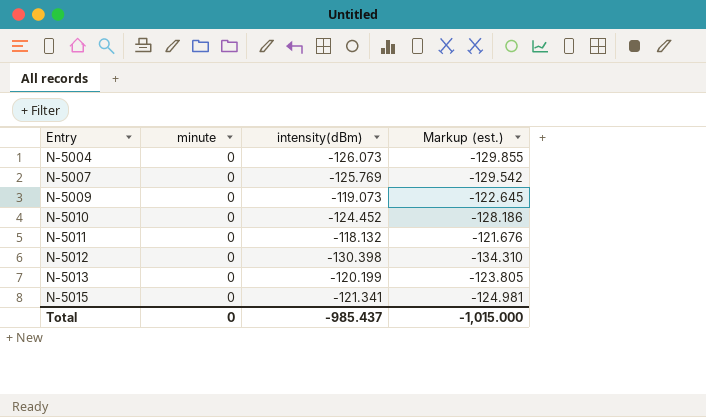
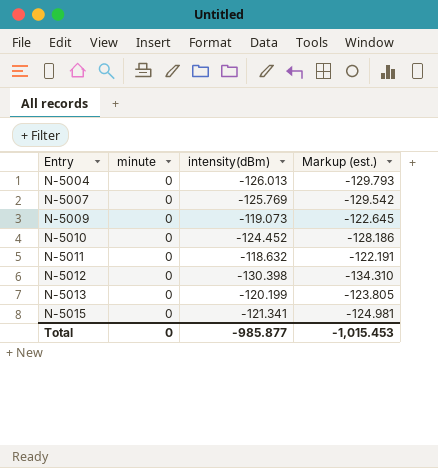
N-5004 | intensity(dBm): -126.073 -> -126.013
N-5004 | Markup (est.): -129.855 -> -129.793
N-5011 | intensity(dBm): -118.132 -> -118.632
N-5011 | Markup (est.): -121.676 -> -122.191
Total | intensity(dBm): -985.437 -> -985.877
Total | Markup (est.): -1,015.000 -> -1,015.453

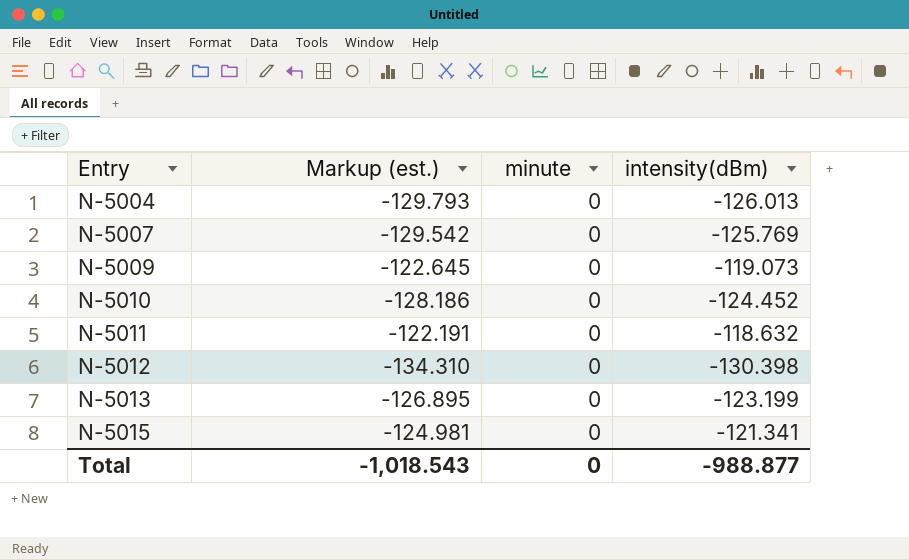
column Markup (est.) | position: 4 -> 2
N-5013 | Markup (est.): -123.805 -> -126.895
N-5013 | intensity(dBm): -120.199 -> -123.199
Total | Markup (est.): -1,015.453 -> -1,018.543
Total | intensity(dBm): -985.877 -> -988.877

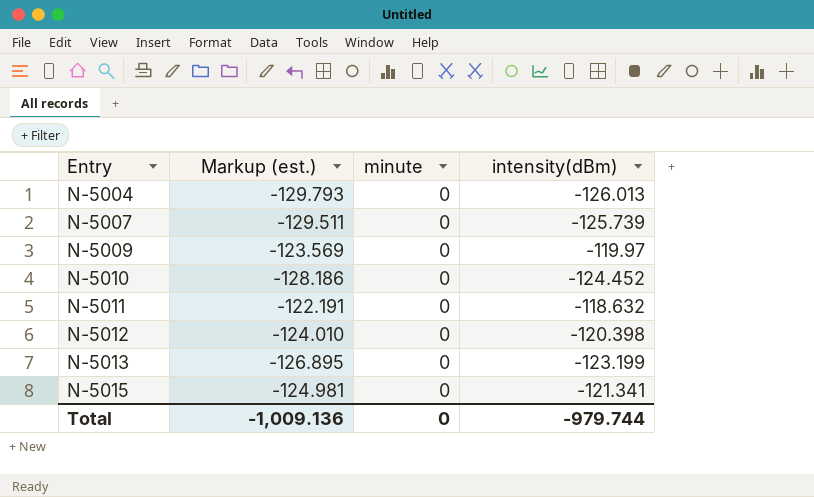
N-5007 | Markup (est.): -129.542 -> -129.511
N-5007 | intensity(dBm): -125.769 -> -125.739
N-5009 | Markup (est.): -122.645 -> -123.569
N-5009 | intensity(dBm): -119.073 -> -119.97
N-5012 | Markup (est.): -134.310 -> -124.010
N-5012 | intensity(dBm): -130.398 -> -120.398
Total | Markup (est.): -1,018.543 -> -1,009.136
Total | intensity(dBm): -988.877 -> -979.744

